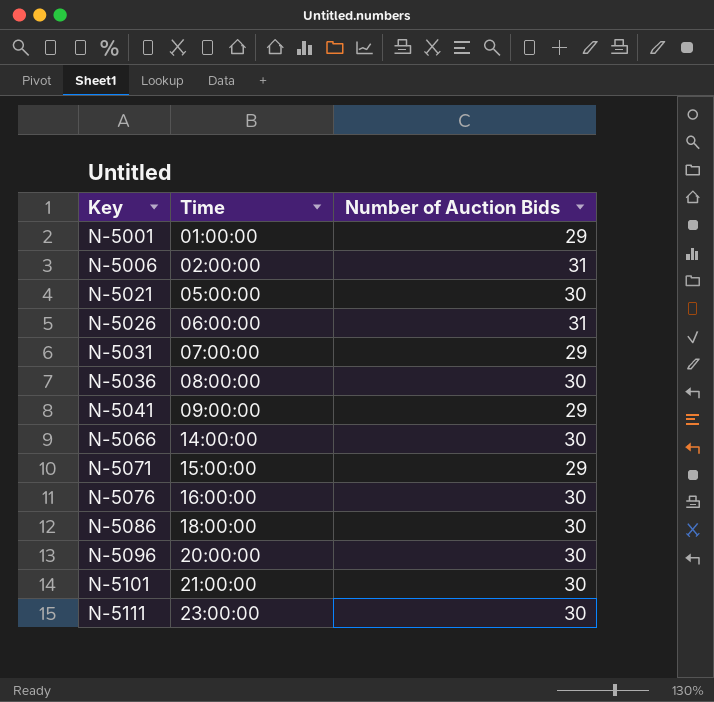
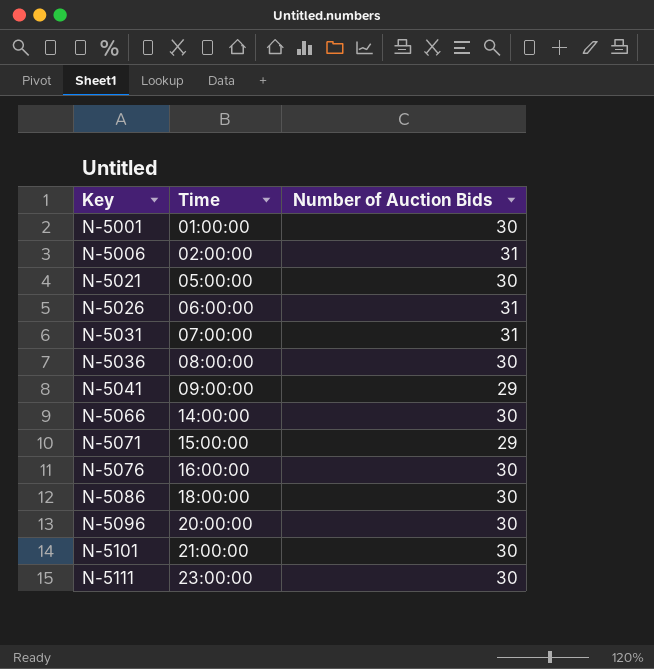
N-5001 | Number of Auction Bids: 29 -> 30
N-5031 | Number of Auction Bids: 29 -> 31

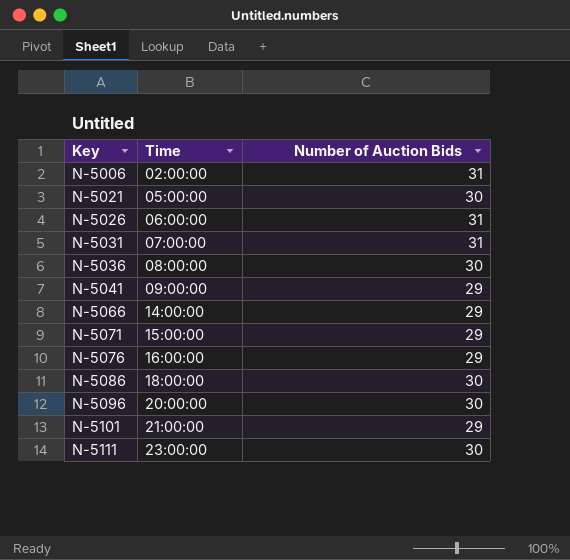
row N-5001: 01:00:00 | 30 -> none
N-5066 | Number of Auction Bids: 30 -> 29
N-5076 | Number of Auction Bids: 30 -> 29
N-5101 | Number of Auction Bids: 30 -> 29

